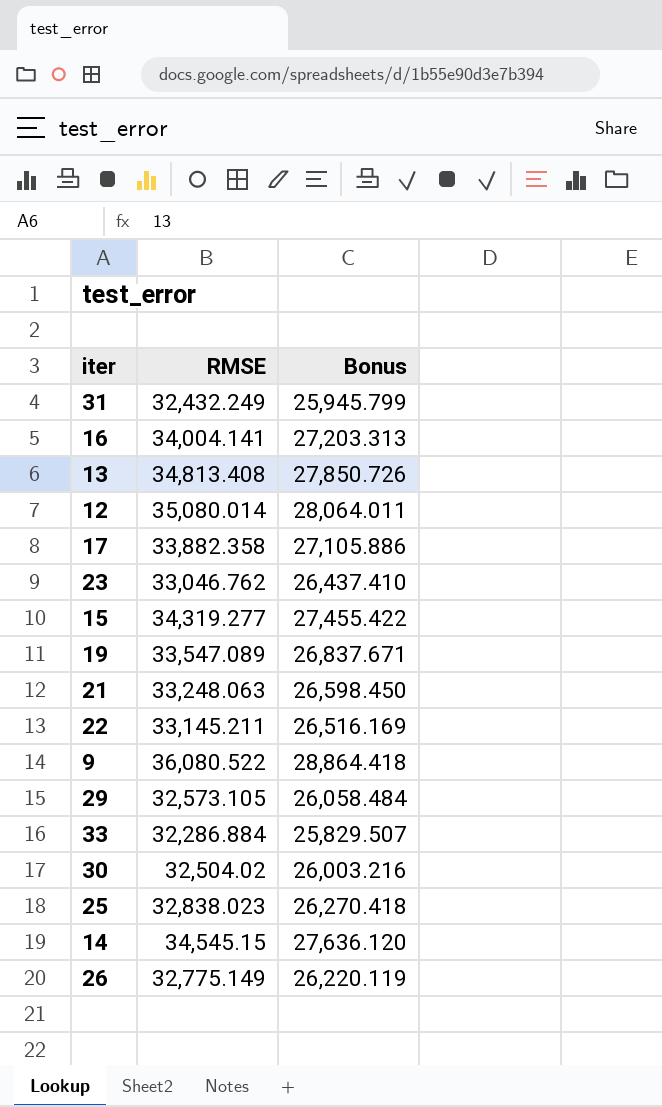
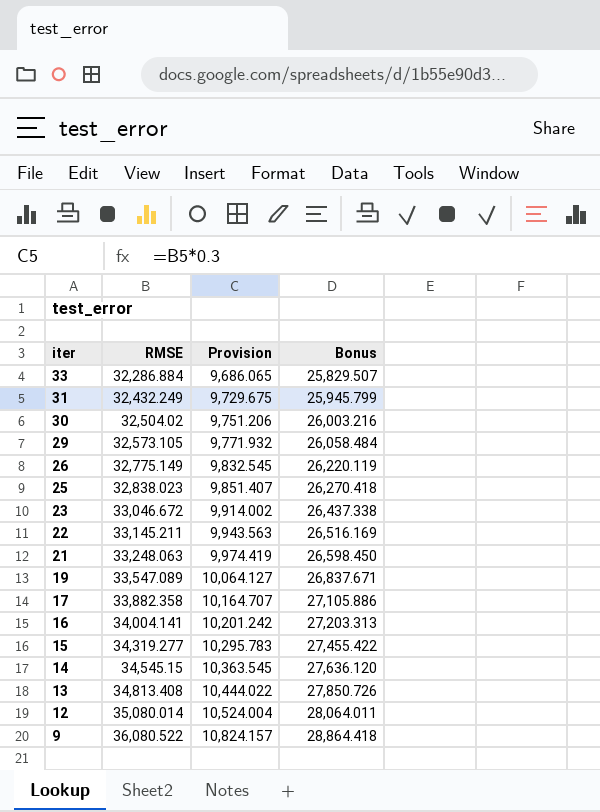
row order: none -> iter descending
column Provision | formula: none -> [RMSE] * 0.3
23 | RMSE: 33,046.762 -> 33,046.672
23 | Bonus: 26,437.410 -> 26,437.338

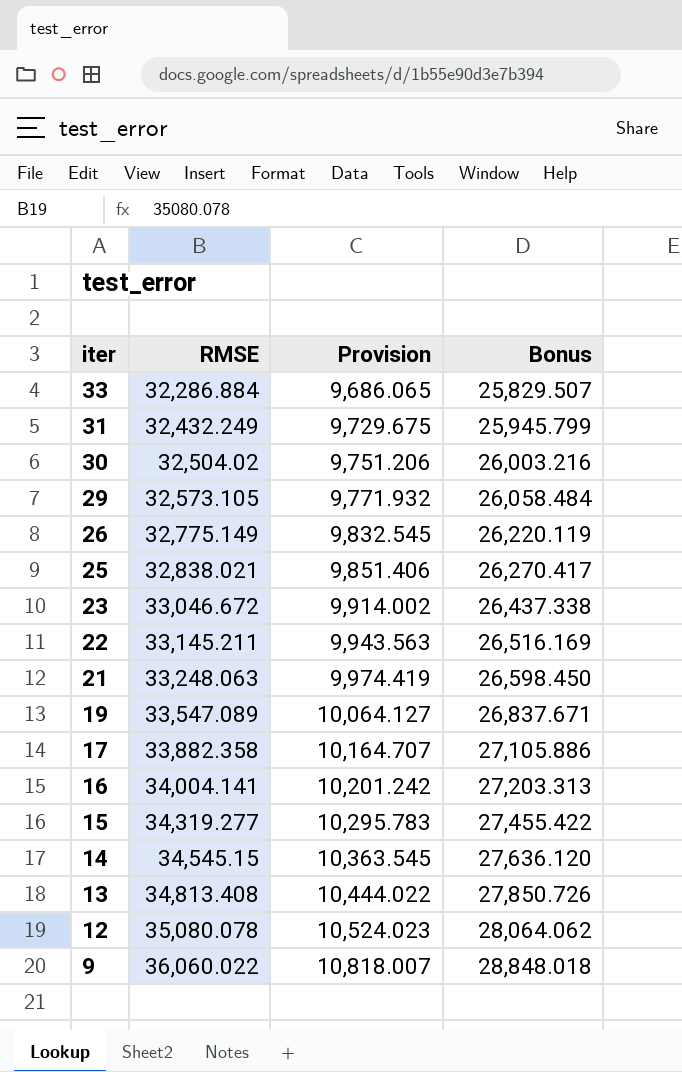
25 | RMSE: 32,838.023 -> 32,838.021
25 | Provision: 9,851.407 -> 9,851.406
25 | Bonus: 26,270.418 -> 26,270.417
12 | RMSE: 35,080.014 -> 35,080.078
12 | Provision: 10,524.004 -> 10,524.023
12 | Bonus: 28,064.011 -> 28,064.062
9 | RMSE: 36,080.522 -> 36,060.022
9 | Provision: 10,824.157 -> 10,818.007
9 | Bonus: 28,864.418 -> 28,848.018

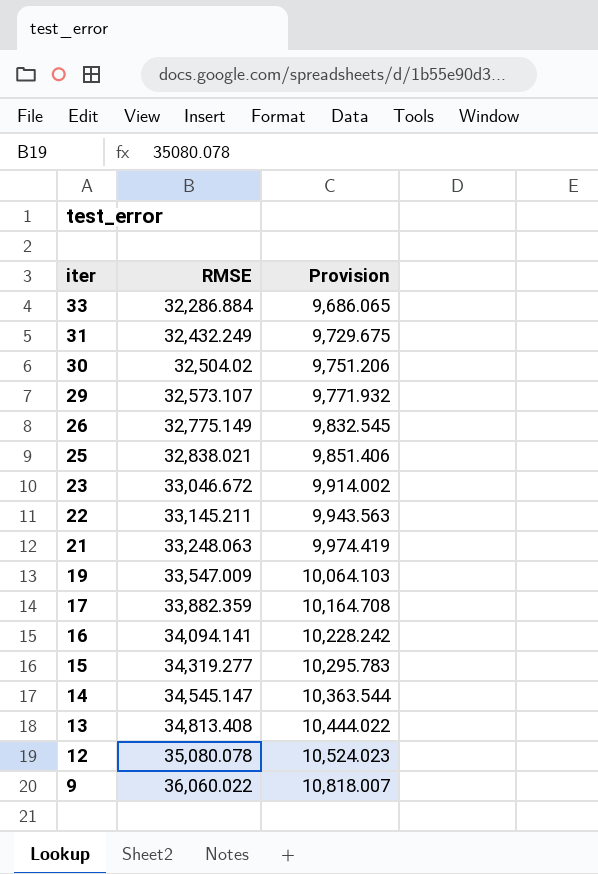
column Bonus | formula: [RMSE] * 0.8 -> none
29 | RMSE: 32,573.105 -> 32,573.107
19 | RMSE: 33,547.089 -> 33,547.009
19 | Provision: 10,064.127 -> 10,064.103
17 | RMSE: 33,882.358 -> 33,882.359
17 | Provision: 10,164.707 -> 10,164.708
16 | RMSE: 34,004.141 -> 34,094.141
16 | Provision: 10,201.242 -> 10,228.242
14 | RMSE: 34,545.15 -> 34,545.147
14 | Provision: 10,363.545 -> 10,363.544

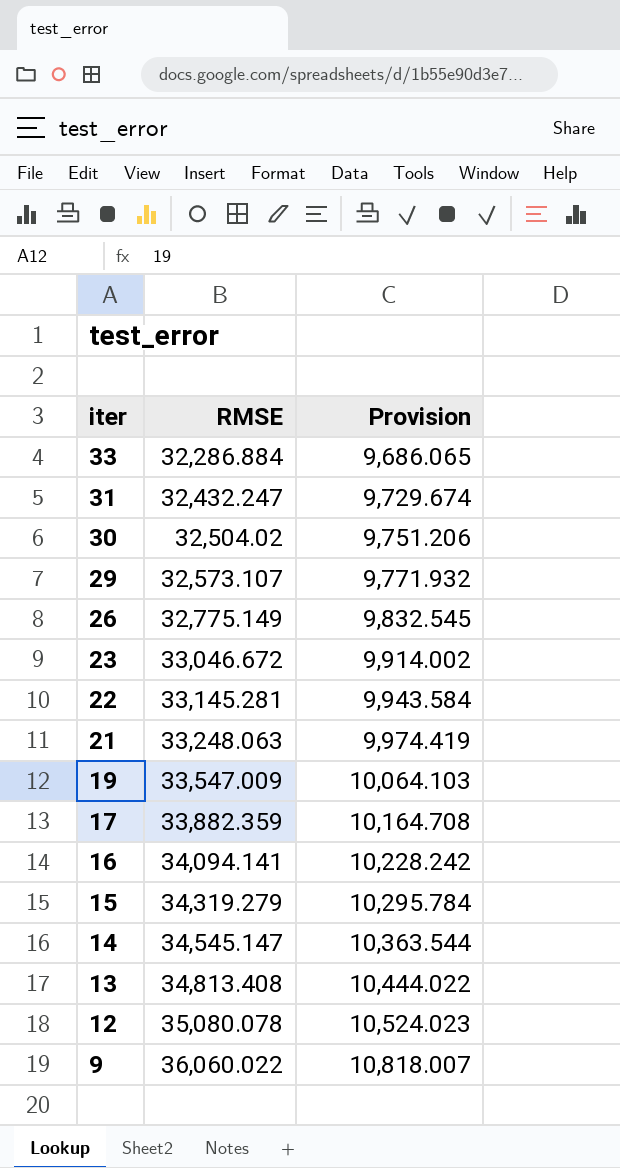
row 25: 32,838.021 | 9,851.406 -> none
31 | RMSE: 32,432.249 -> 32,432.247
31 | Provision: 9,729.675 -> 9,729.674
22 | RMSE: 33,145.211 -> 33,145.281
22 | Provision: 9,943.563 -> 9,943.584
15 | RMSE: 34,319.277 -> 34,319.279
15 | Provision: 10,295.783 -> 10,295.784

